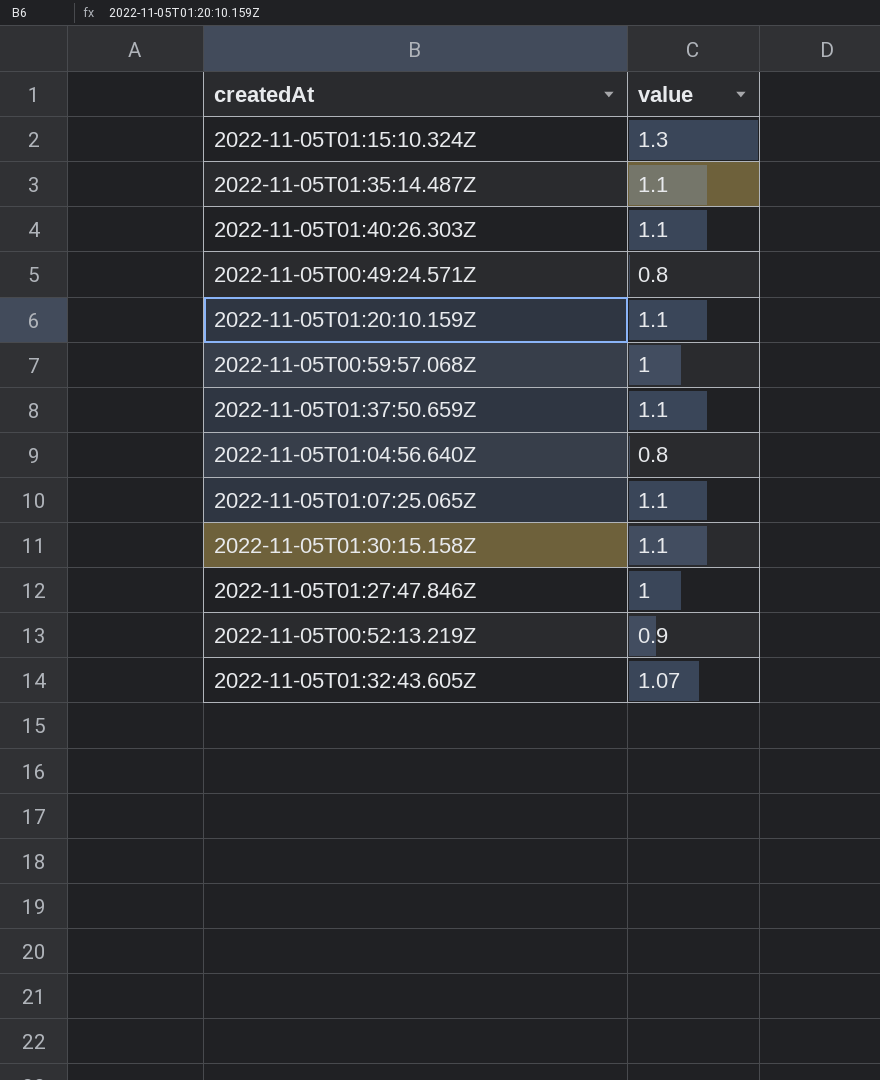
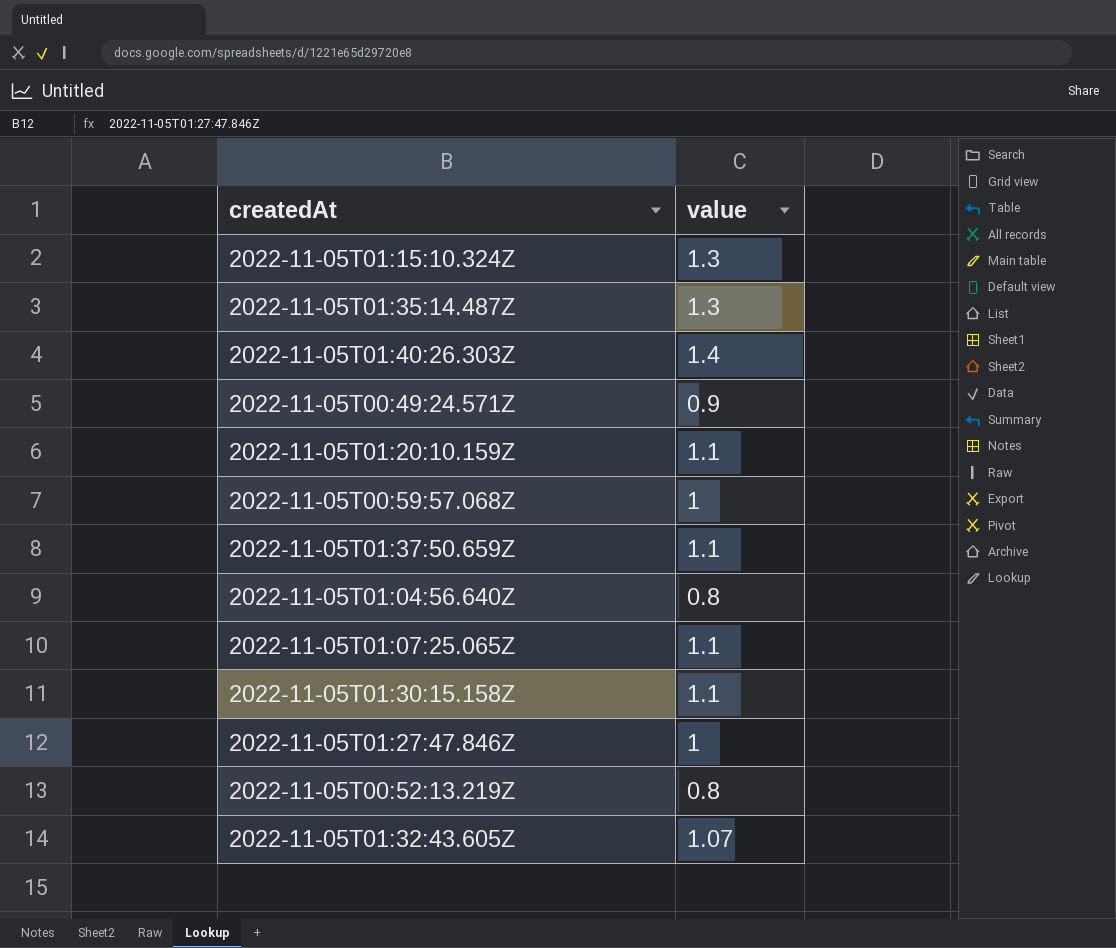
2022-11-05T01:35:14.487Z | value: 1.1 -> 1.3
2022-11-05T01:40:26.303Z | value: 1.1 -> 1.4
2022-11-05T00:49:24.571Z | value: 0.8 -> 0.9
2022-11-05T00:52:13.219Z | value: 0.9 -> 0.8

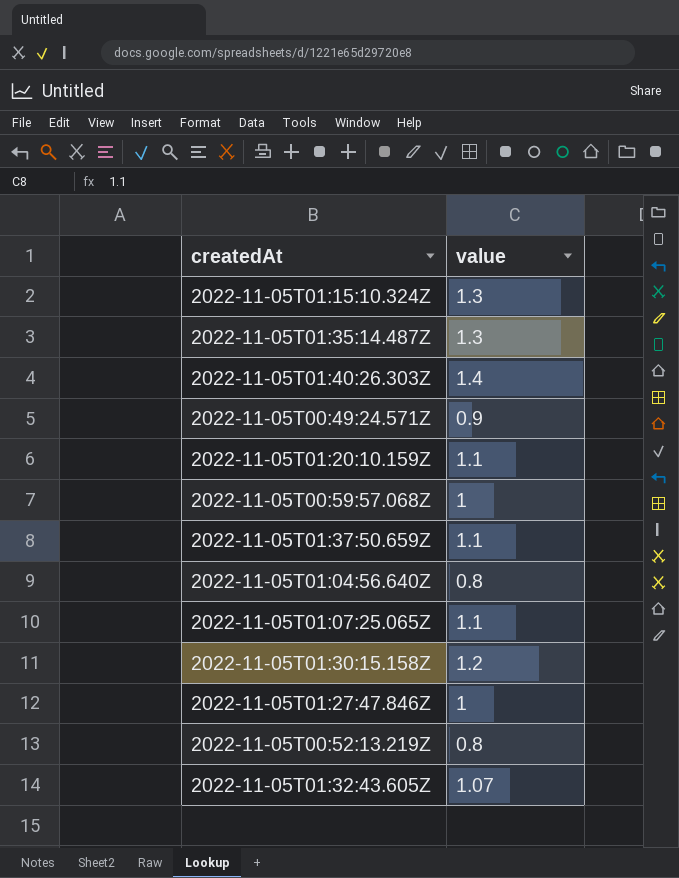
2022-11-05T01:30:15.158Z | value: 1.1 -> 1.2

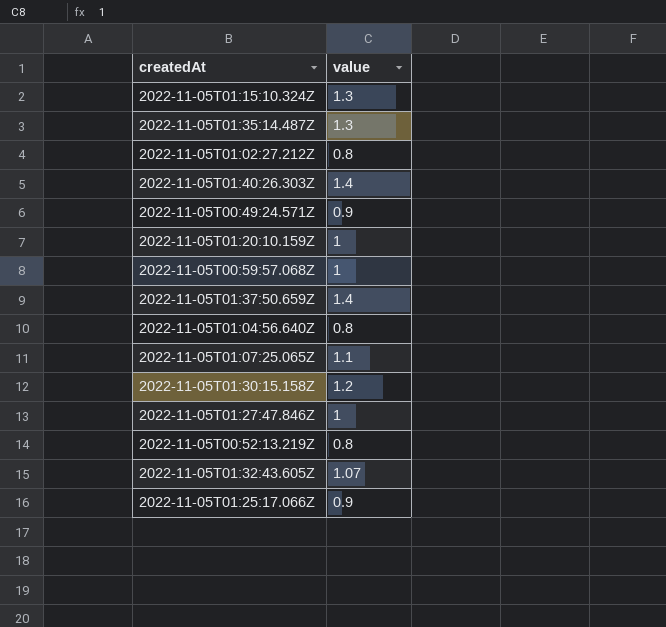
row 2022-11-05T01:02:27.212Z: none -> 0.8
2022-11-05T01:20:10.159Z | value: 1.1 -> 1
2022-11-05T01:37:50.659Z | value: 1.1 -> 1.4
row 2022-11-05T01:25:17.066Z: none -> 0.9

